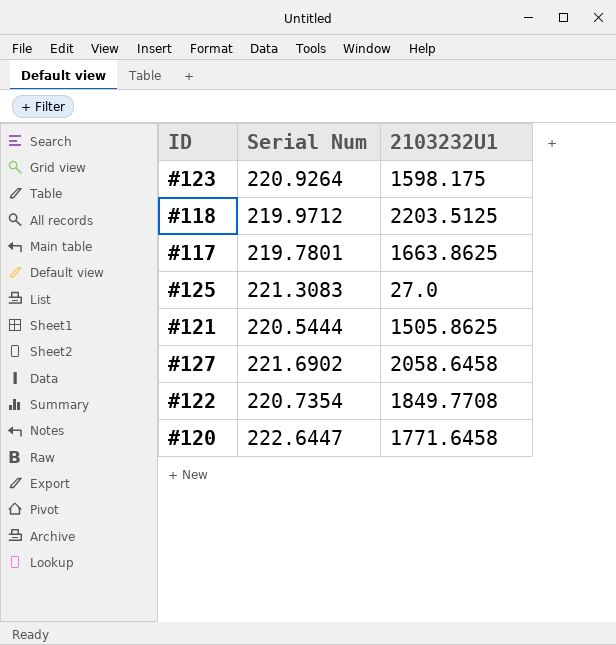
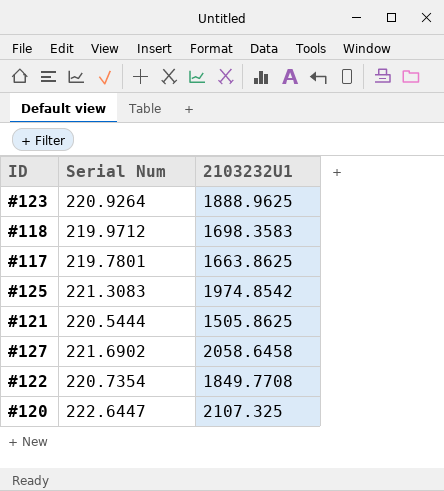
#123 | 2103232U1: 1598.175 -> 1888.9625
#118 | 2103232U1: 2203.5125 -> 1698.3583
#125 | 2103232U1: 27.0 -> 1974.8542
#120 | 2103232U1: 1771.6458 -> 2107.325

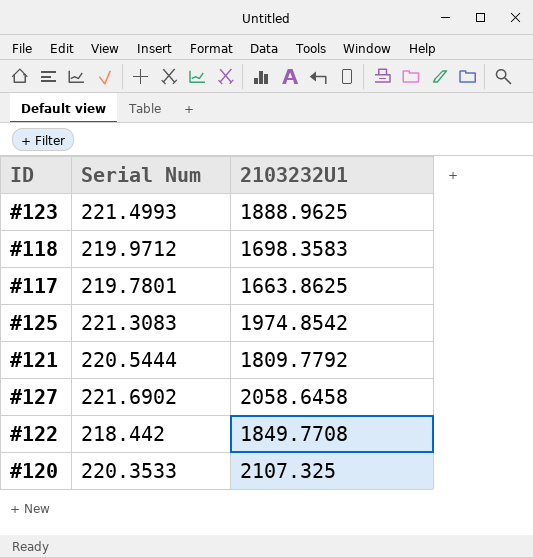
#123 | Serial Num: 220.9264 -> 221.4993
#121 | 2103232U1: 1505.8625 -> 1809.7792
#122 | Serial Num: 220.7354 -> 218.442
#120 | Serial Num: 222.6447 -> 220.3533

